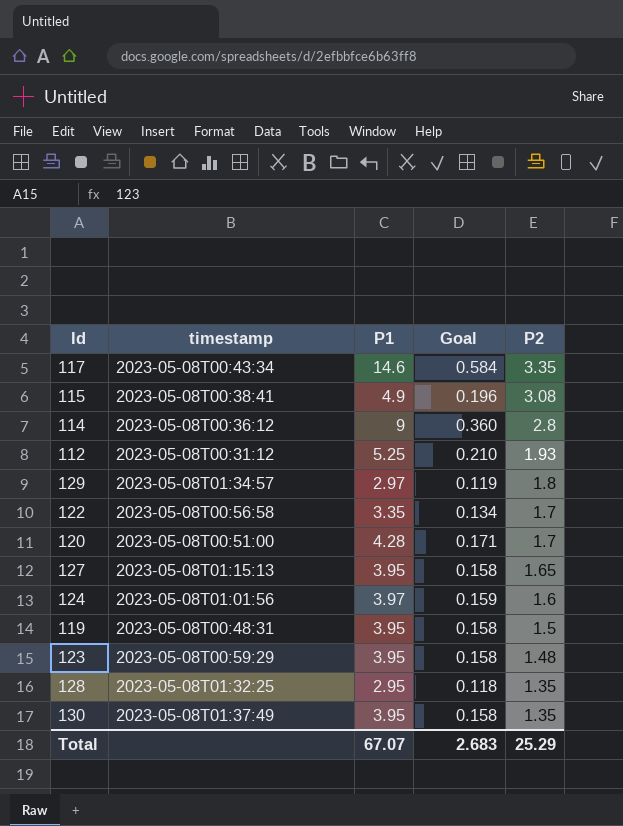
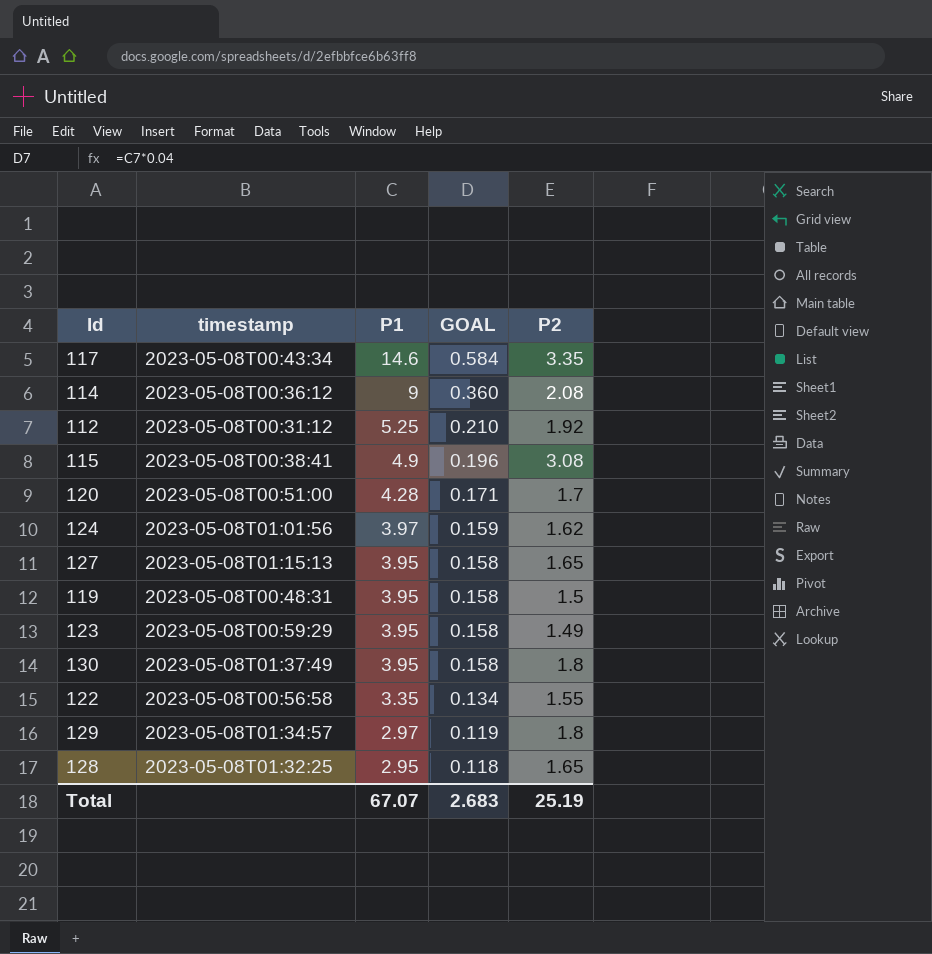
row order: P2 descending -> P1 descending
column name: Goal -> GOAL
114 | P2: 2.8 -> 2.08
112 | P2: 1.93 -> 1.92
124 | P2: 1.6 -> 1.62
123 | P2: 1.48 -> 1.49
130 | P2: 1.35 -> 1.8
122 | P2: 1.7 -> 1.55
128 | P2: 1.35 -> 1.65
Total | P2: 25.29 -> 25.19

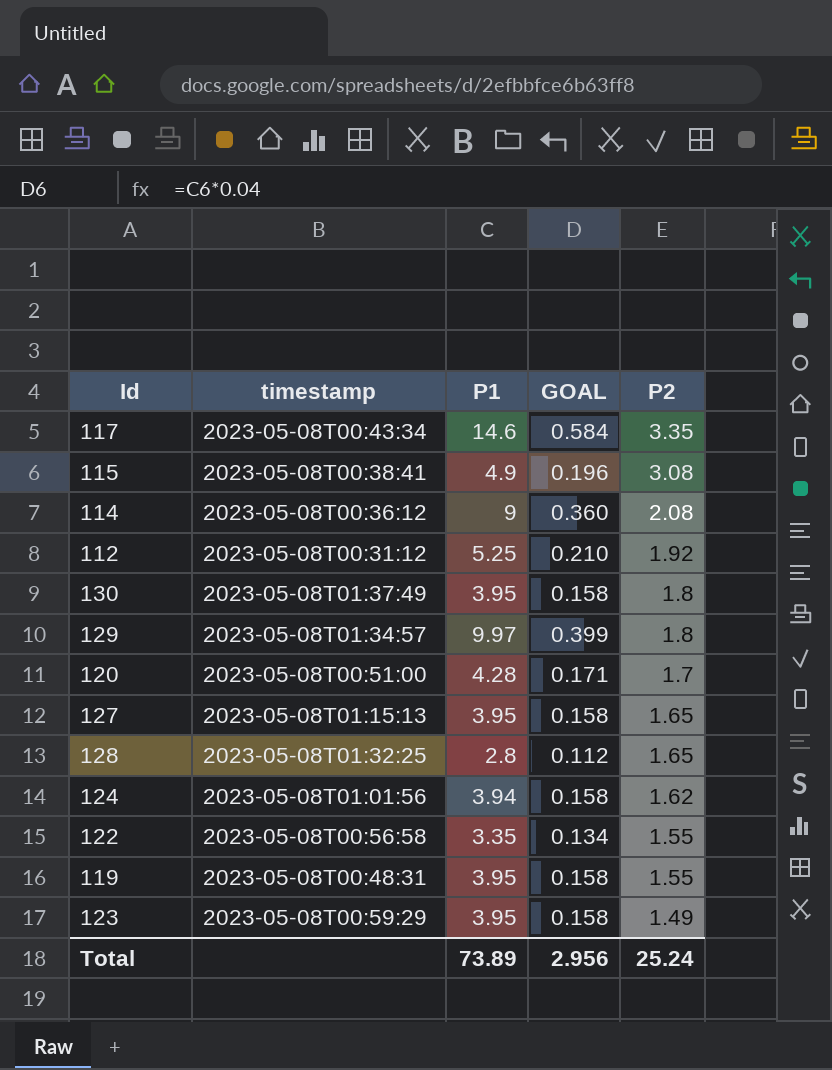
row order: P1 descending -> P2 descending
129 | P1: 2.97 -> 9.97
129 | GOAL: 0.119 -> 0.399
128 | P1: 2.95 -> 2.8
128 | GOAL: 0.118 -> 0.112
124 | P1: 3.97 -> 3.94
124 | GOAL: 0.159 -> 0.158
119 | P2: 1.5 -> 1.55
Total | P1: 67.07 -> 73.89
Total | GOAL: 2.683 -> 2.956
Total | P2: 25.19 -> 25.24

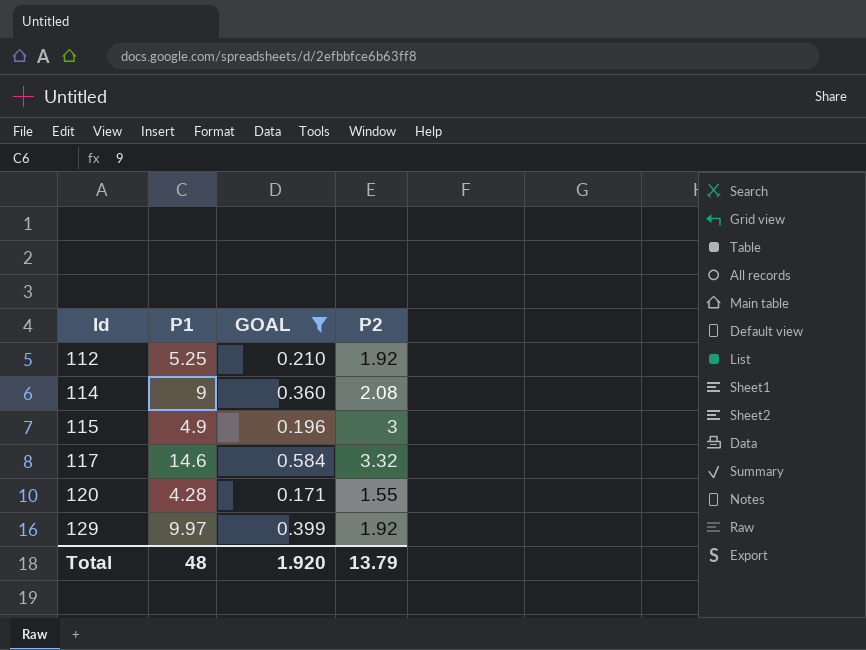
filter: none -> GOAL >= 0.171
row order: P2 descending -> Id ascending
column timestamp | position: 2 -> none
115 | P2: 3.08 -> 3
117 | P2: 3.35 -> 3.32
120 | P2: 1.7 -> 1.55
129 | P2: 1.8 -> 1.92
Total | P1: 73.89 -> 48
Total | GOAL: 2.956 -> 1.920
Total | P2: 25.24 -> 13.79

